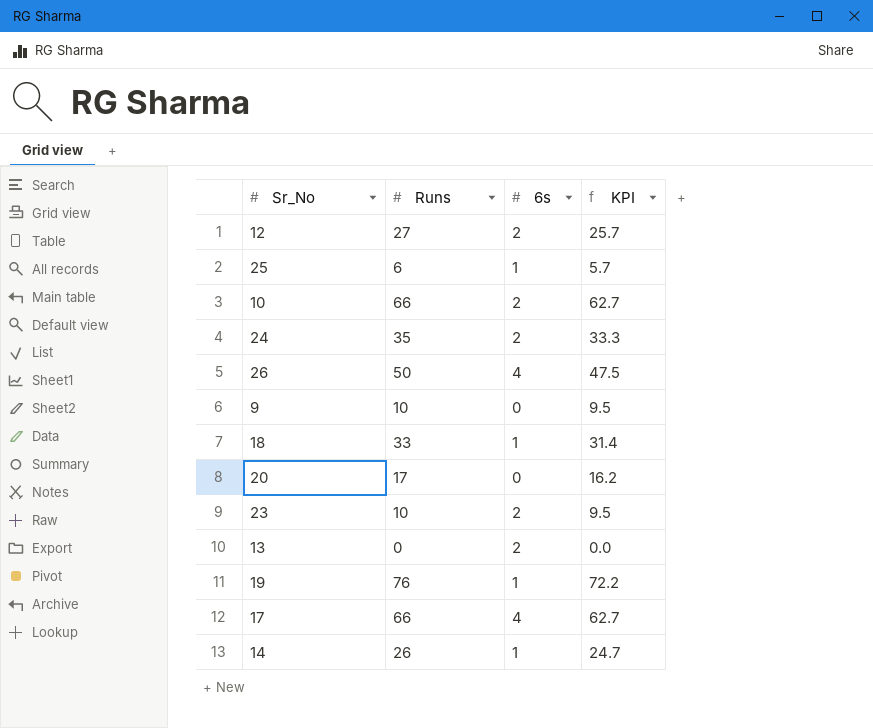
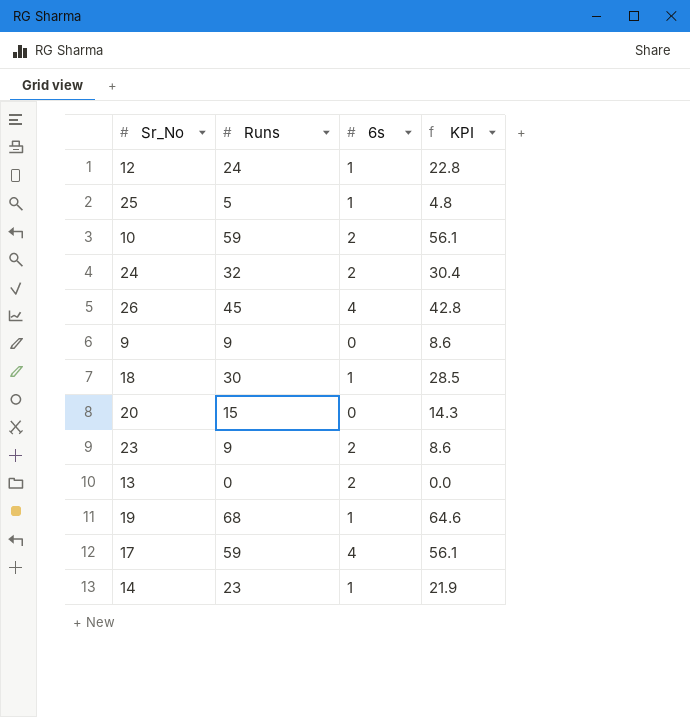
12 | Runs: 27 -> 24
12 | 6s: 2 -> 1
12 | KPI: 25.7 -> 22.8
25 | Runs: 6 -> 5
25 | KPI: 5.7 -> 4.8
10 | Runs: 66 -> 59
10 | KPI: 62.7 -> 56.1
24 | Runs: 35 -> 32
24 | KPI: 33.3 -> 30.4
26 | Runs: 50 -> 45
26 | KPI: 47.5 -> 42.8
9 | Runs: 10 -> 9
9 | KPI: 9.5 -> 8.6
18 | Runs: 33 -> 30
18 | KPI: 31.4 -> 28.5
20 | Runs: 17 -> 15
20 | KPI: 16.2 -> 14.3
23 | Runs: 10 -> 9
23 | KPI: 9.5 -> 8.6
19 | Runs: 76 -> 68
19 | KPI: 72.2 -> 64.6
17 | Runs: 66 -> 59
17 | KPI: 62.7 -> 56.1
14 | Runs: 26 -> 23
14 | KPI: 24.7 -> 21.9

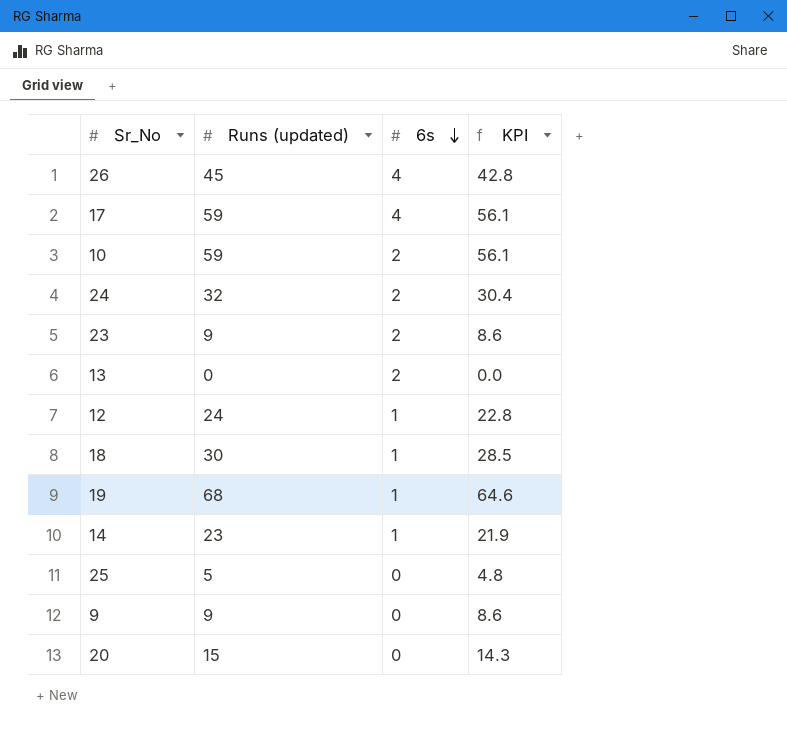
row order: none -> 6s descending
column name: Runs -> Runs (updated)
25 | 6s: 1 -> 0

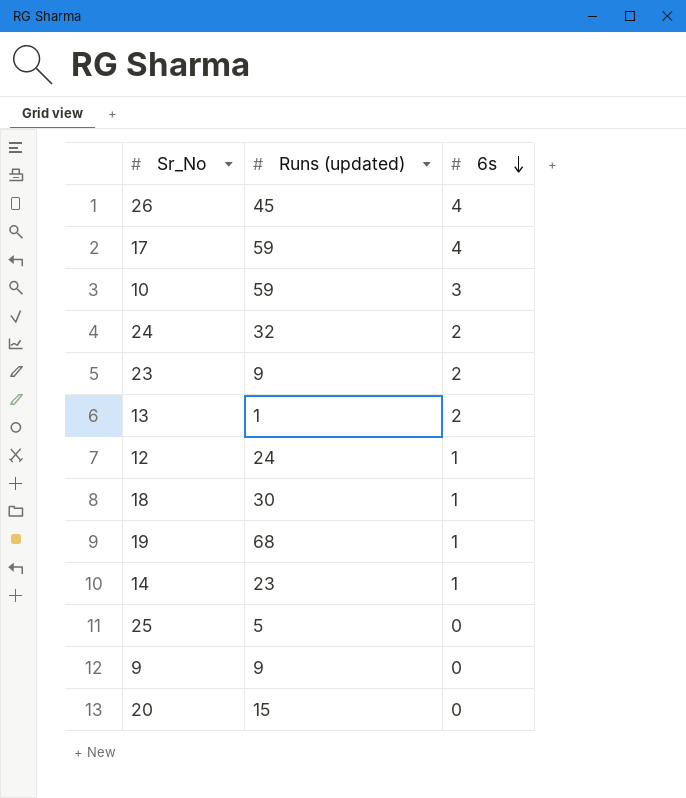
column KPI | formula: [Runs (updated)] * 0.95 -> none
10 | 6s: 2 -> 3
13 | Runs (updated): 0 -> 1

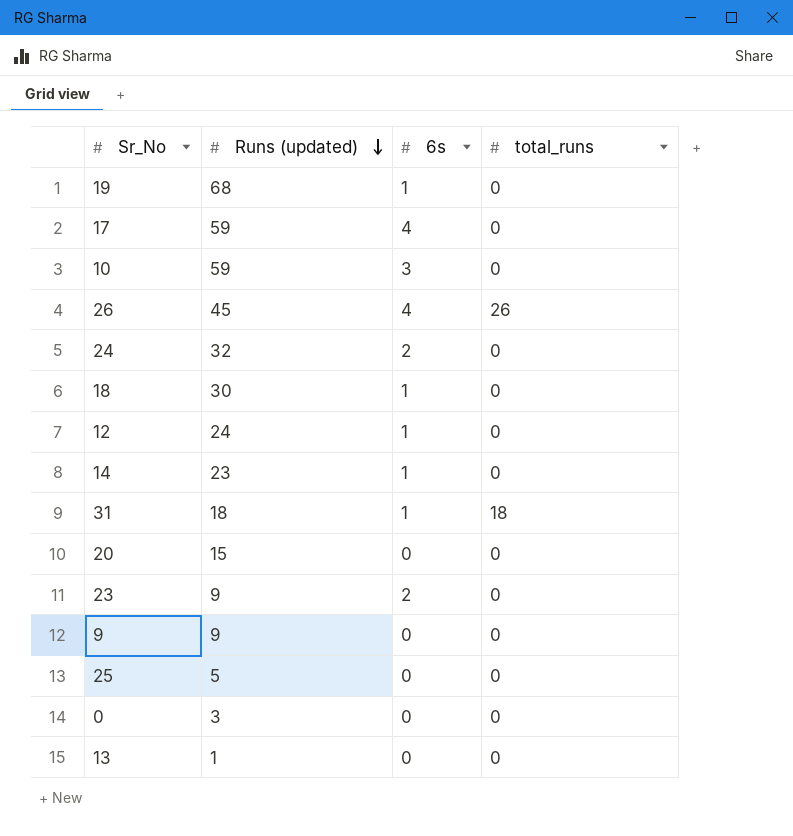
row order: 6s descending -> Runs (updated) descending
column total_runs | position: none -> 4
row 31: none -> 18 | 1 | 18
row 0: none -> 3 | 0 | 0
13 | 6s: 2 -> 0

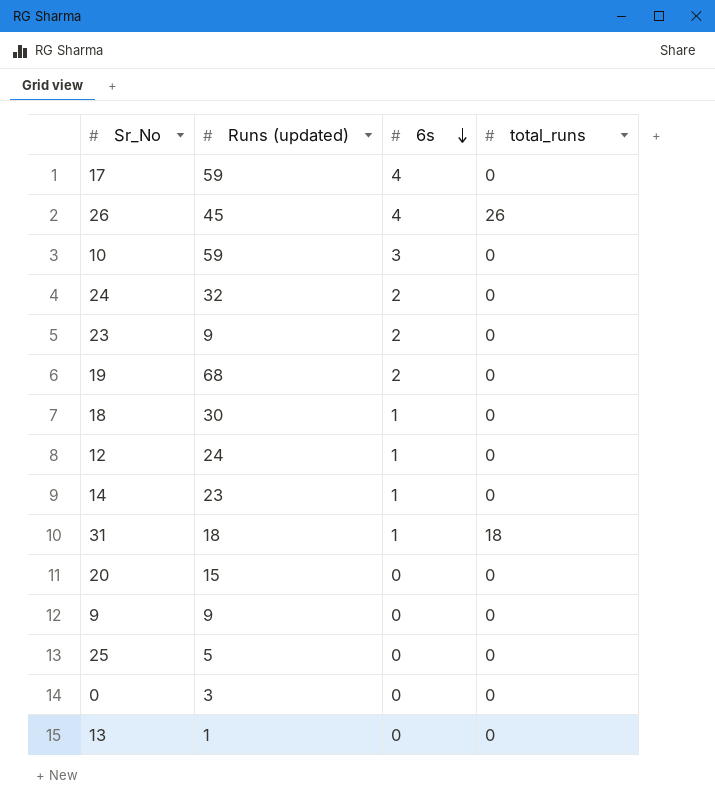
row order: Runs (updated) descending -> 6s descending
19 | 6s: 1 -> 2

